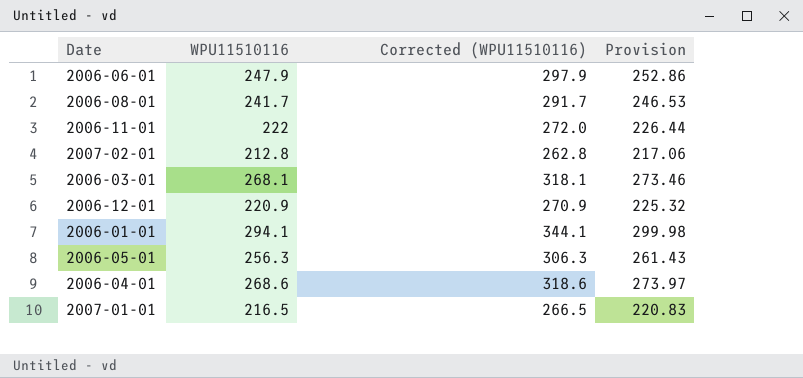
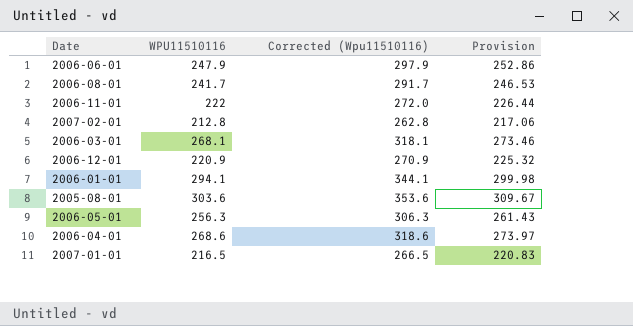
column name: Corrected (WPU11510116) -> Corrected (Wpu11510116)
row 2005-08-01: none -> 303.6 | 353.6 | 309.67

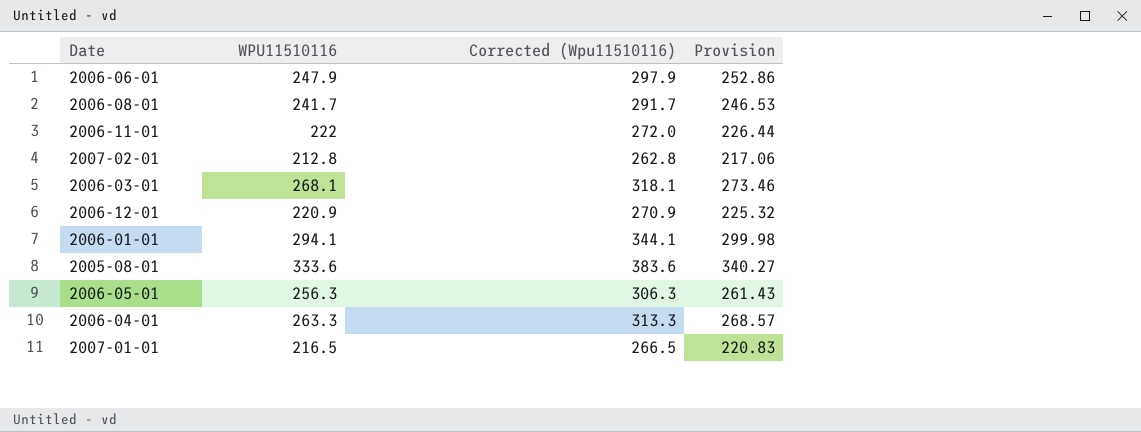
2005-08-01 | WPU11510116: 303.6 -> 333.6
2005-08-01 | Corrected (Wpu11510116): 353.6 -> 383.6
2005-08-01 | Provision: 309.67 -> 340.27
2006-04-01 | WPU11510116: 268.6 -> 263.3
2006-04-01 | Corrected (Wpu11510116): 318.6 -> 313.3
2006-04-01 | Provision: 273.97 -> 268.57

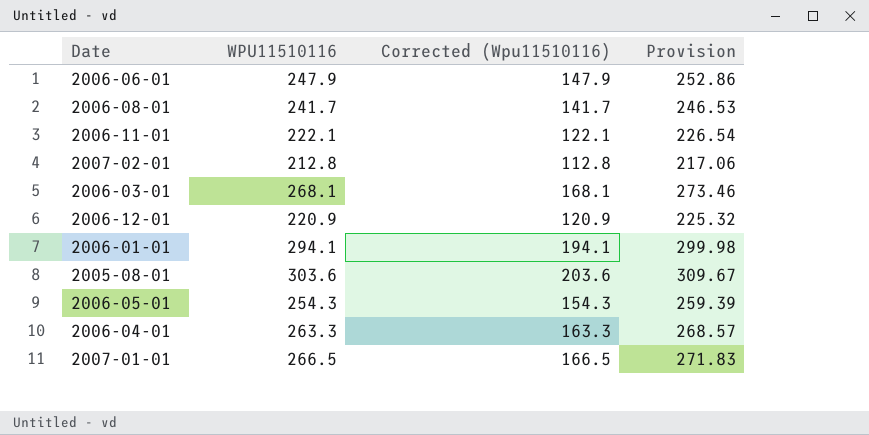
column Corrected (Wpu11510116) | formula: [WPU11510116] + 50 -> [WPU11510116] - 100
2006-11-01 | WPU11510116: 222 -> 222.1
2006-11-01 | Provision: 226.44 -> 226.54
2005-08-01 | WPU11510116: 333.6 -> 303.6
2005-08-01 | Provision: 340.27 -> 309.67
2006-05-01 | WPU11510116: 256.3 -> 254.3
2006-05-01 | Provision: 261.43 -> 259.39
2007-01-01 | WPU11510116: 216.5 -> 266.5
2007-01-01 | Provision: 220.83 -> 271.83

